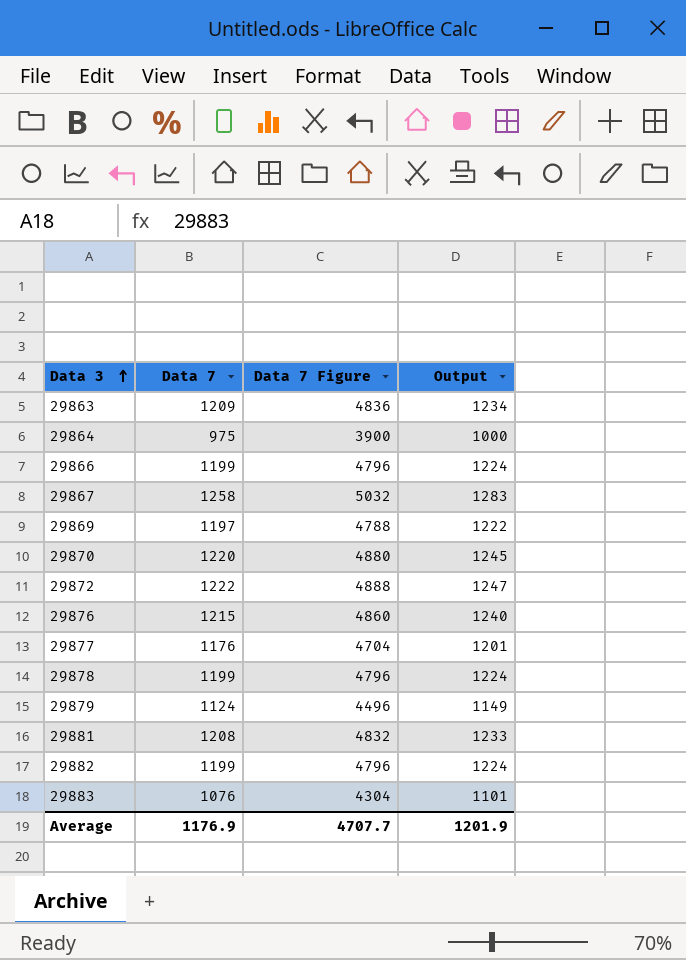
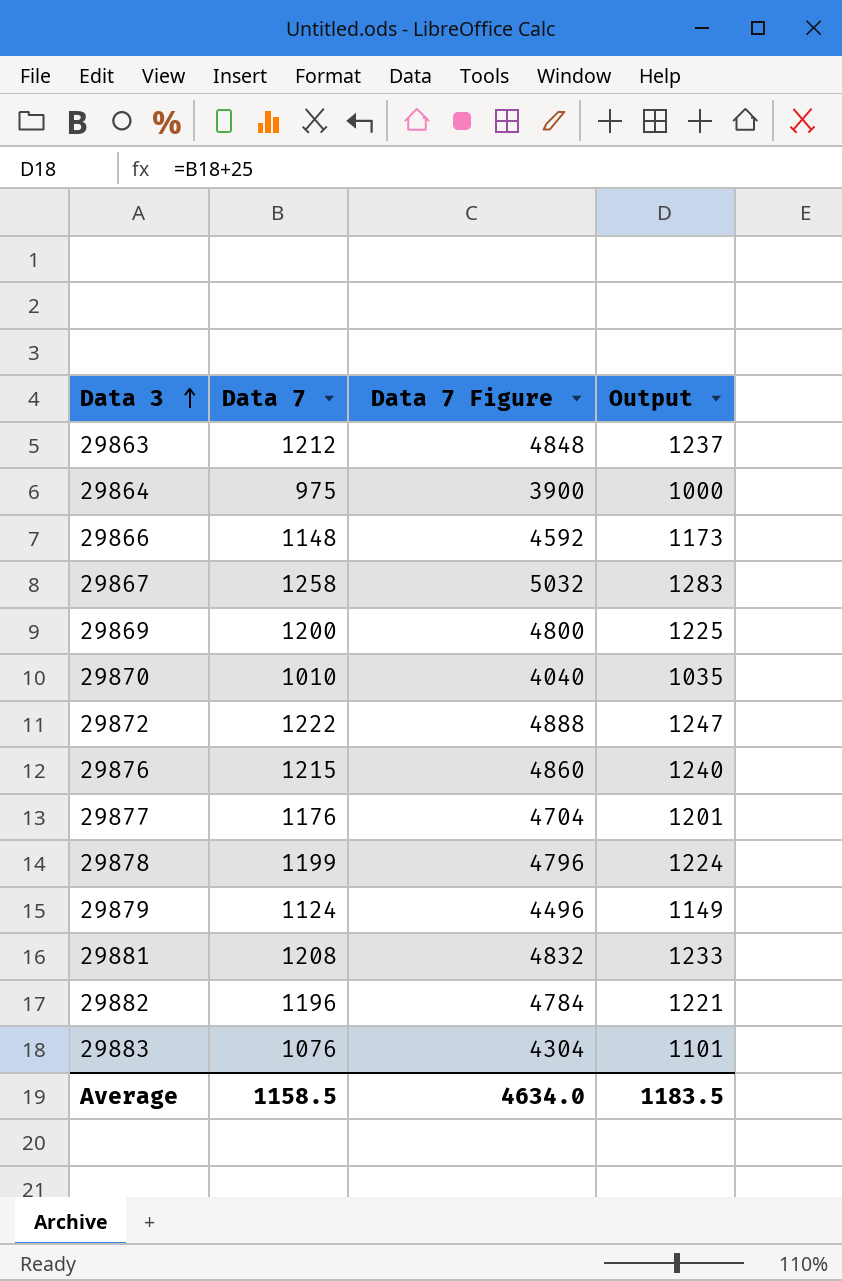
29863 | Data 7: 1209 -> 1212
29863 | Data 7 Figure: 4836 -> 4848
29863 | Output: 1234 -> 1237
29866 | Data 7: 1199 -> 1148
29866 | Data 7 Figure: 4796 -> 4592
29866 | Output: 1224 -> 1173
29869 | Data 7: 1197 -> 1200
29869 | Data 7 Figure: 4788 -> 4800
29869 | Output: 1222 -> 1225
29870 | Data 7: 1220 -> 1010
29870 | Data 7 Figure: 4880 -> 4040
29870 | Output: 1245 -> 1035
29882 | Data 7: 1199 -> 1196
29882 | Data 7 Figure: 4796 -> 4784
29882 | Output: 1224 -> 1221
Average | Data 7: 1176.9 -> 1158.5
Average | Data 7 Figure: 4707.7 -> 4634.0
Average | Output: 1201.9 -> 1183.5

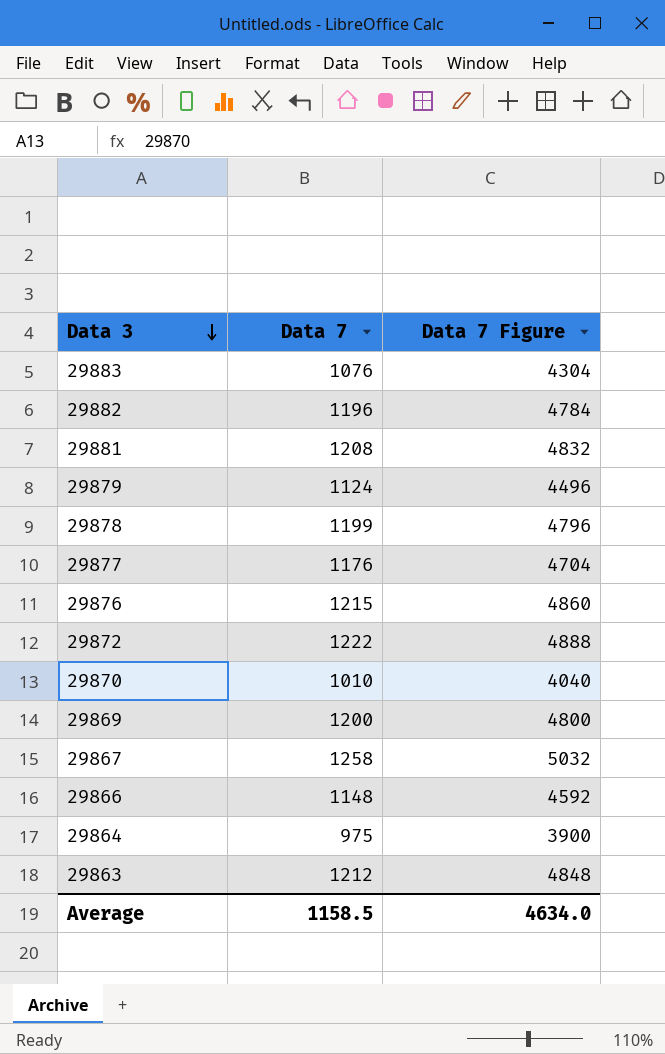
row order: Data 3 ascending -> Data 3 descending
column Output | formula: [Data 7] + 25 -> none

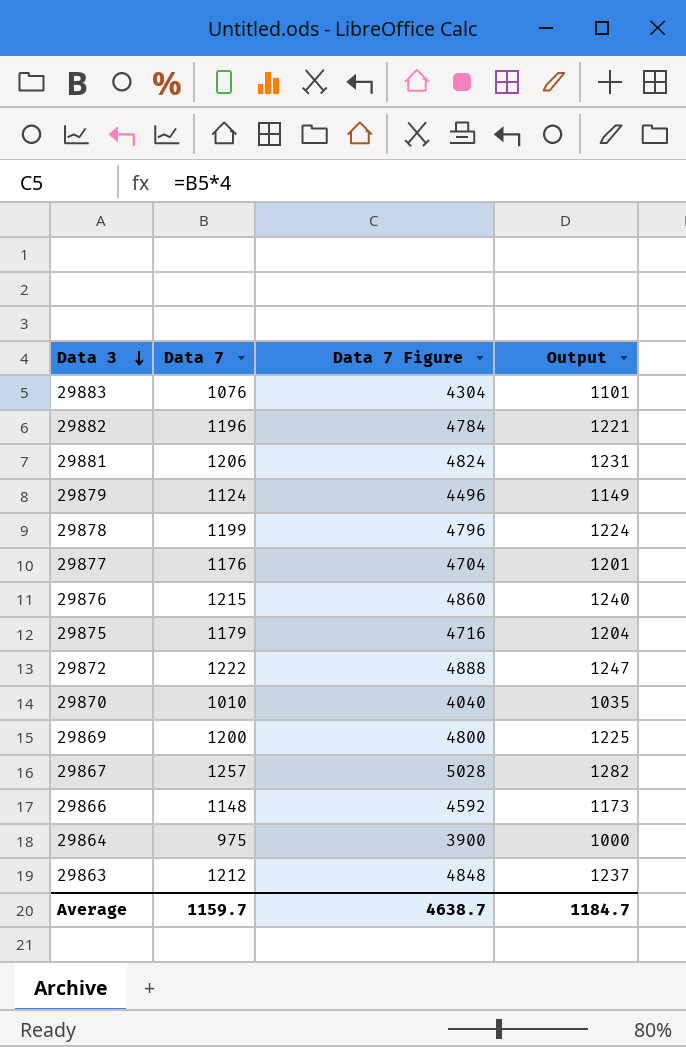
column Output | formula: none -> [Data 7] + 25
29881 | Data 7: 1208 -> 1206
29881 | Data 7 Figure: 4832 -> 4824
row 29875: none -> 1179 | 4716 | 1204
29867 | Data 7: 1258 -> 1257
29867 | Data 7 Figure: 5032 -> 5028
Average | Data 7: 1158.5 -> 1159.7
Average | Data 7 Figure: 4634.0 -> 4638.7

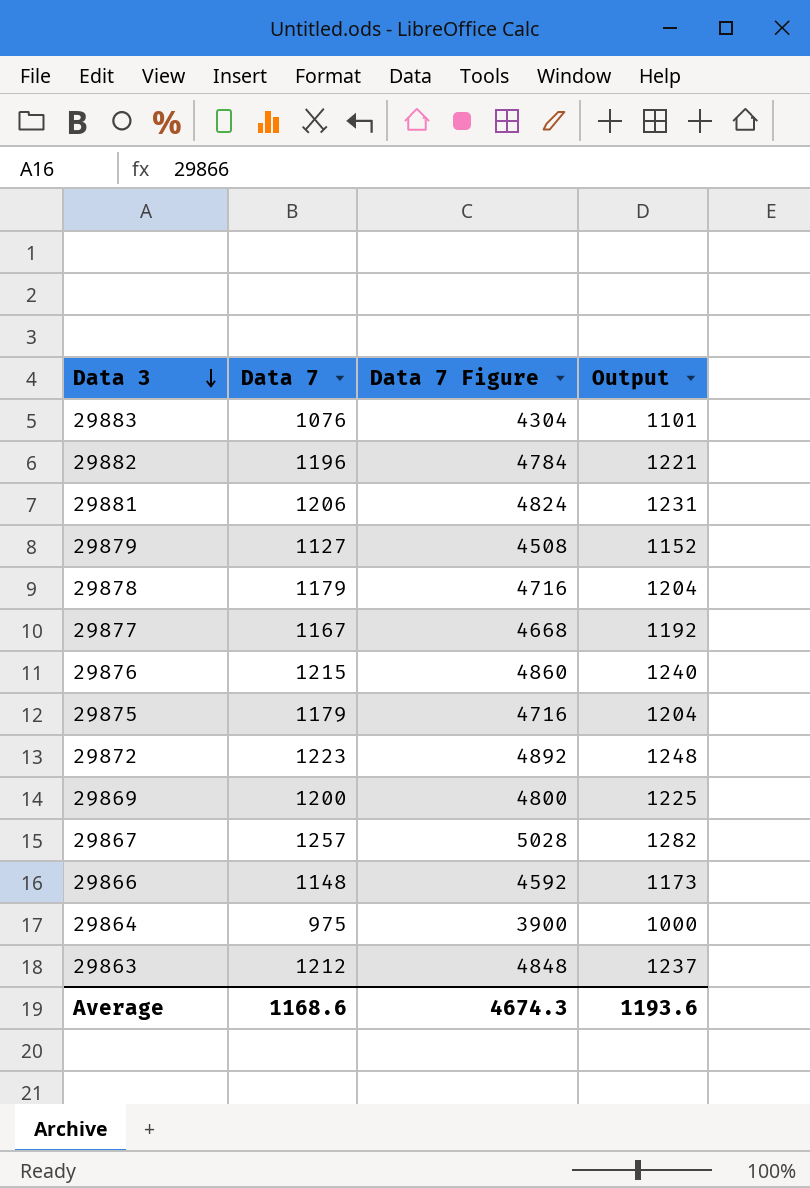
row 29870: 1010 | 4040 | 1035 -> none
29879 | Data 7: 1124 -> 1127
29879 | Data 7 Figure: 4496 -> 4508
29879 | Output: 1149 -> 1152
29878 | Data 7: 1199 -> 1179
29878 | Data 7 Figure: 4796 -> 4716
29878 | Output: 1224 -> 1204
29877 | Data 7: 1176 -> 1167
29877 | Data 7 Figure: 4704 -> 4668
29877 | Output: 1201 -> 1192
29872 | Data 7: 1222 -> 1223
29872 | Data 7 Figure: 4888 -> 4892
29872 | Output: 1247 -> 1248
Average | Data 7: 1159.7 -> 1168.6
Average | Data 7 Figure: 4638.7 -> 4674.3
Average | Output: 1184.7 -> 1193.6

